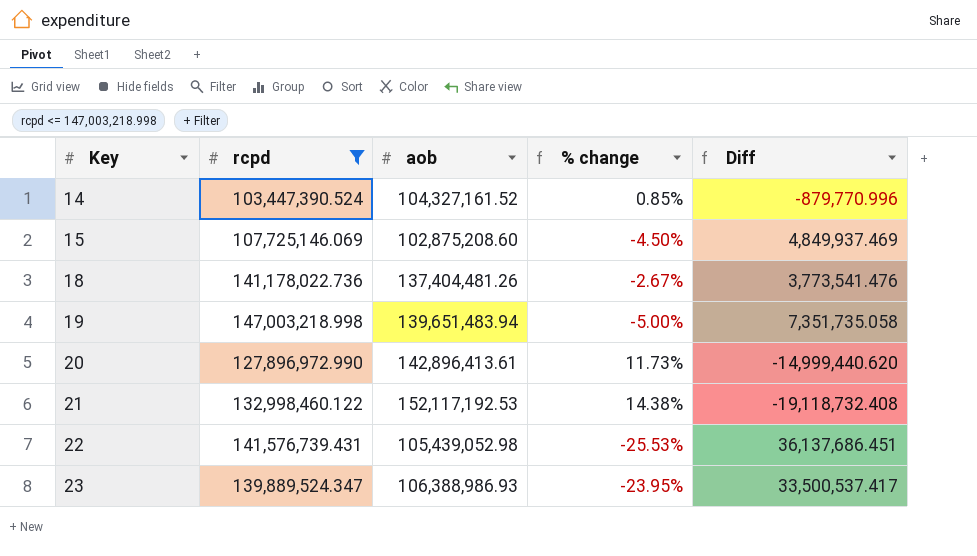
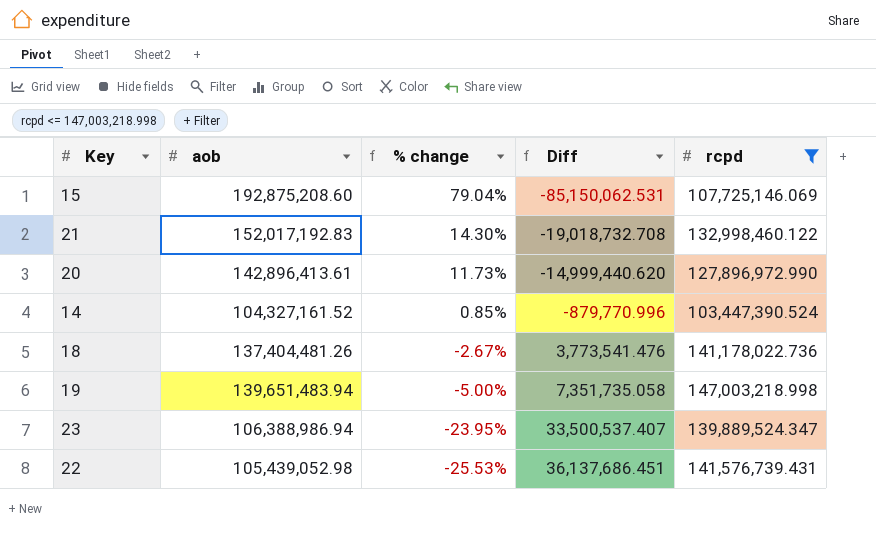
row order: Key ascending -> % change descending
column rcpd | position: 2 -> 5
15 | aob: 102,875,208.60 -> 192,875,208.60
15 | % change: -4.50% -> 79.04%
15 | Diff: 4,849,937.469 -> -85,150,062.531
21 | aob: 152,117,192.53 -> 152,017,192.83
21 | % change: 14.38% -> 14.30%
21 | Diff: -19,118,732.408 -> -19,018,732.708
23 | aob: 106,388,986.93 -> 106,388,986.94
23 | Diff: 33,500,537.417 -> 33,500,537.407

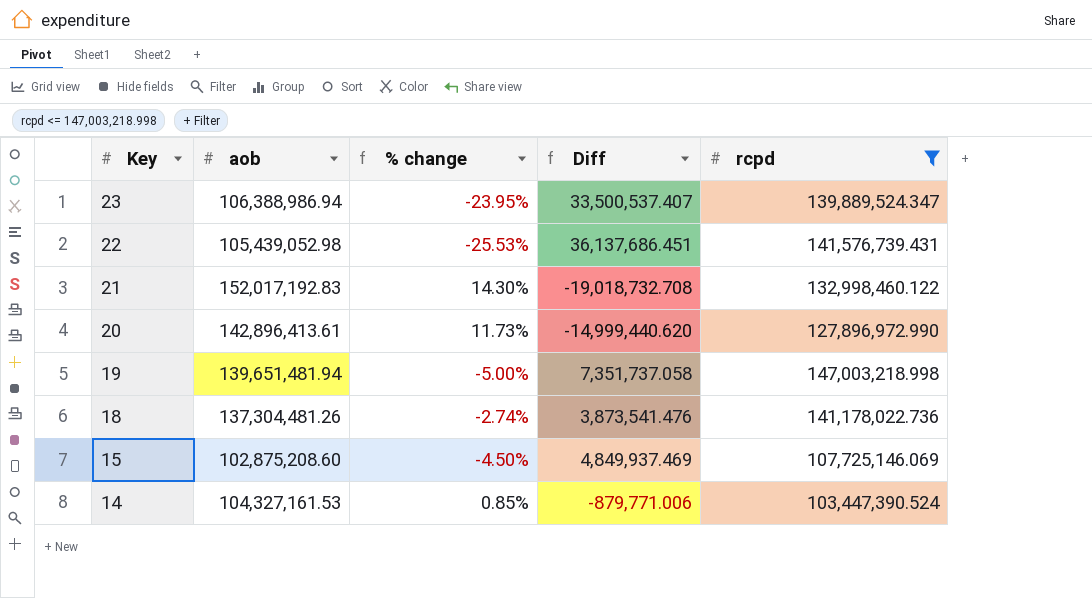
row order: % change descending -> Key descending
19 | aob: 139,651,483.94 -> 139,651,481.94
19 | Diff: 7,351,735.058 -> 7,351,737.058
18 | aob: 137,404,481.26 -> 137,304,481.26
18 | % change: -2.67% -> -2.74%
18 | Diff: 3,773,541.476 -> 3,873,541.476
15 | aob: 192,875,208.60 -> 102,875,208.60
15 | % change: 79.04% -> -4.50%
15 | Diff: -85,150,062.531 -> 4,849,937.469
14 | aob: 104,327,161.52 -> 104,327,161.53
14 | Diff: -879,770.996 -> -879,771.006

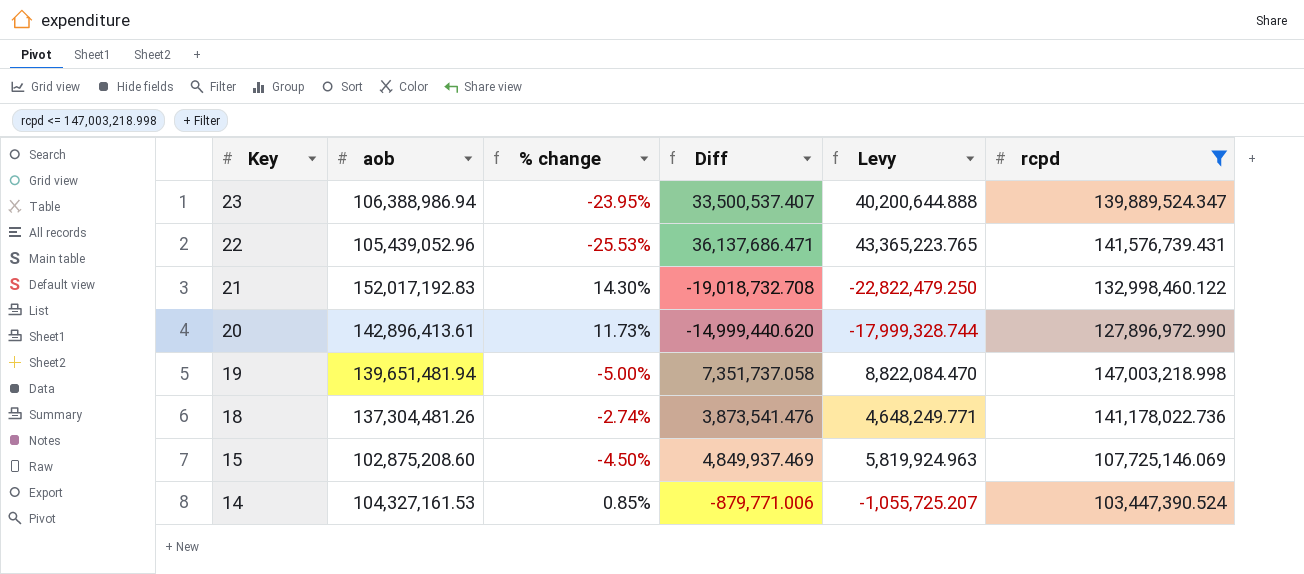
column Levy | formula: none -> [Diff] * 1.2
22 | aob: 105,439,052.98 -> 105,439,052.96
22 | Diff: 36,137,686.451 -> 36,137,686.471

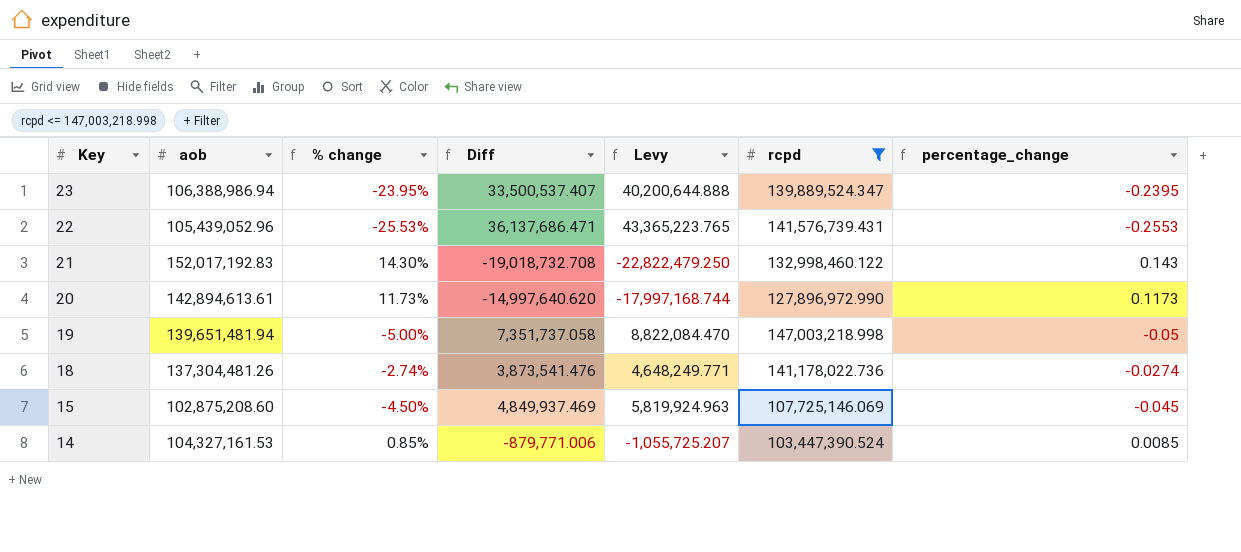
column percentage_change | formula: none -> ([aob] - [rcpd]) / [rcpd]
20 | aob: 142,896,413.61 -> 142,894,613.61
20 | Diff: -14,999,440.620 -> -14,997,640.620
20 | Levy: -17,999,328.744 -> -17,997,168.744

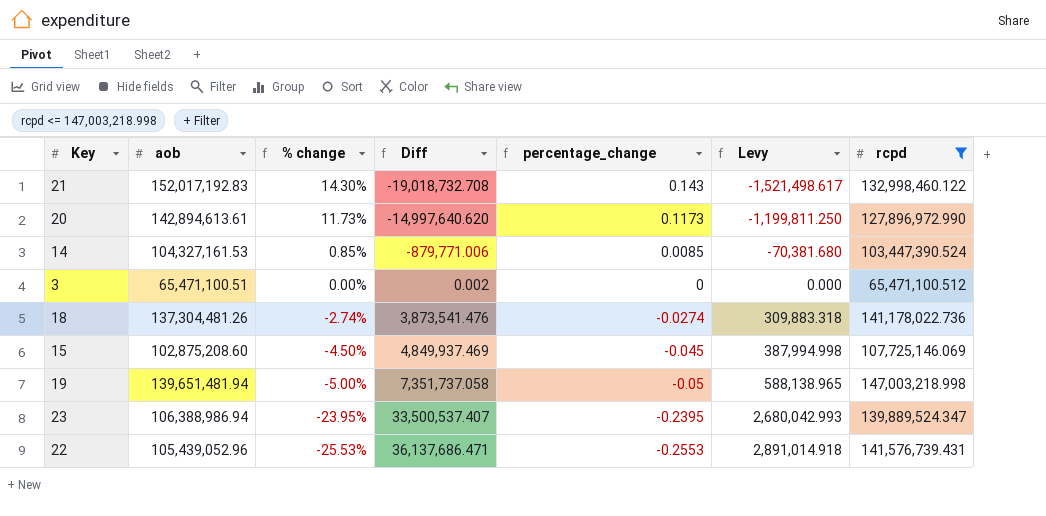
row order: Key descending -> % change descending
column percentage_change | position: 7 -> 5
column Levy | formula: [Diff] * 1.2 -> [Diff] * 0.08
row 3: none -> 65,471,100.51 | 0.00% | 0.002 | 0 | 0.000 | 65,471,100.512

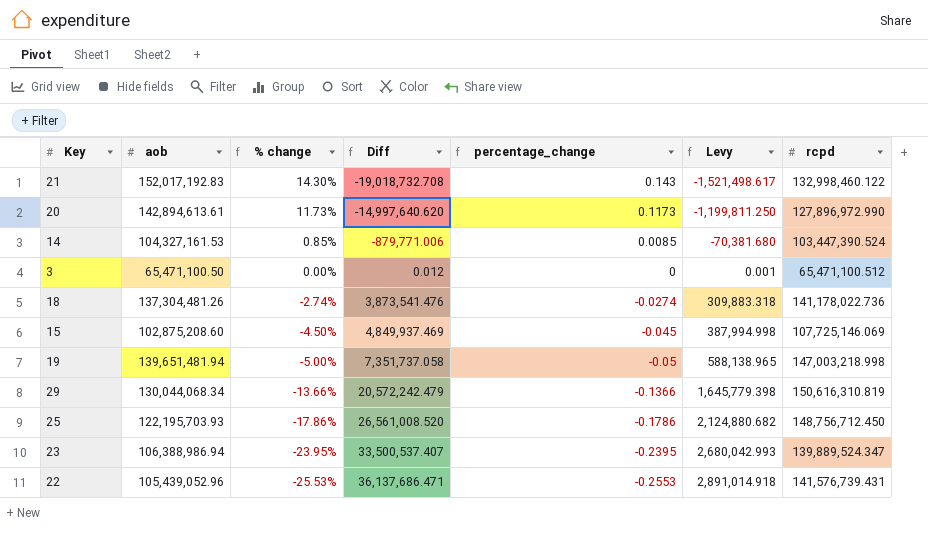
filter: rcpd <= 147,003,218.998 -> none
3 | aob: 65,471,100.51 -> 65,471,100.50
3 | Diff: 0.002 -> 0.012
3 | Levy: 0.000 -> 0.001

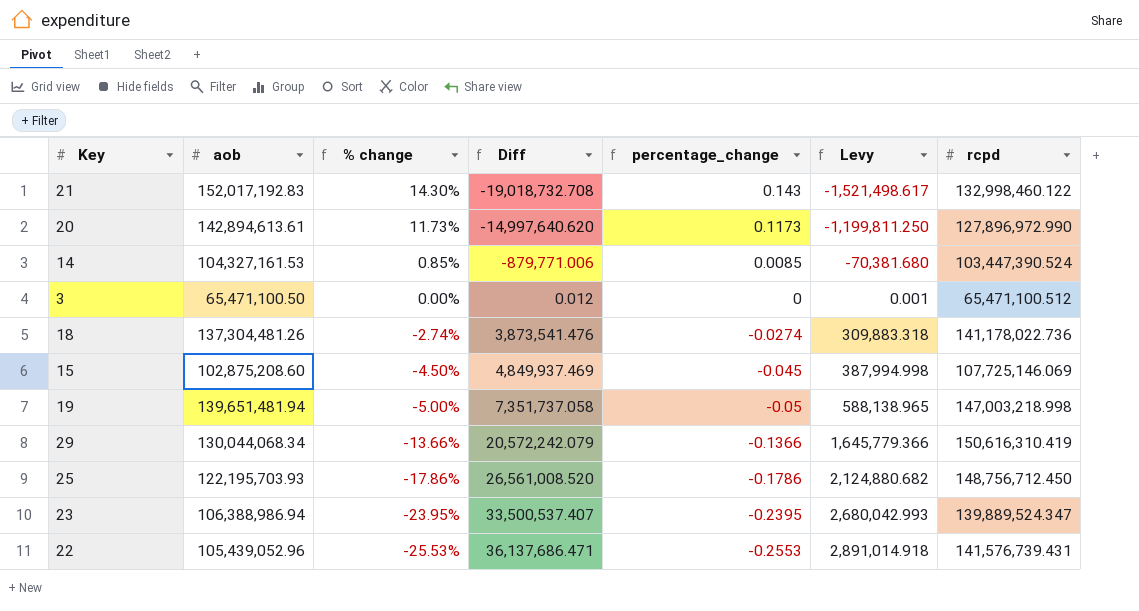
29 | Diff: 20,572,242.479 -> 20,572,242.079
29 | Levy: 1,645,779.398 -> 1,645,779.366
29 | rcpd: 150,616,310.819 -> 150,616,310.419

